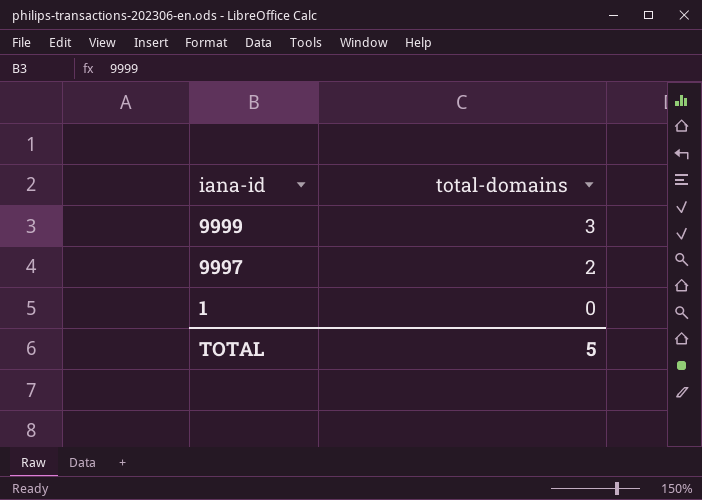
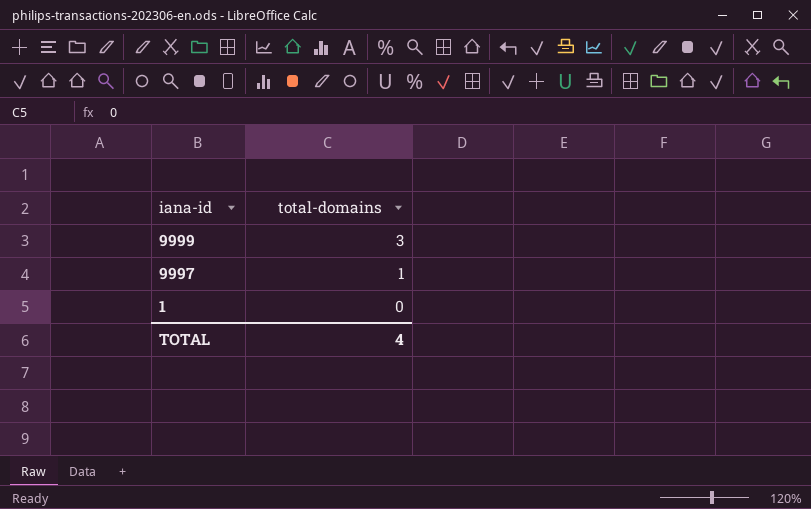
9997 | total-domains: 2 -> 1
TOTAL | total-domains: 5 -> 4

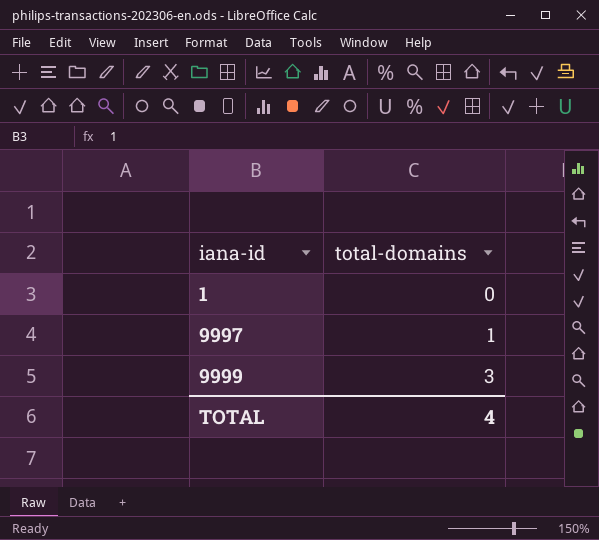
row order: iana-id descending -> iana-id ascending

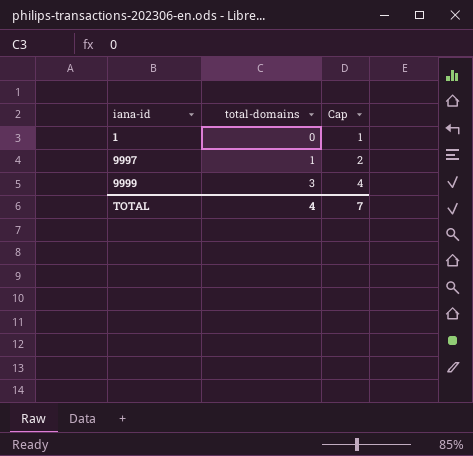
column Cap | formula: none -> [total-domains] + 1

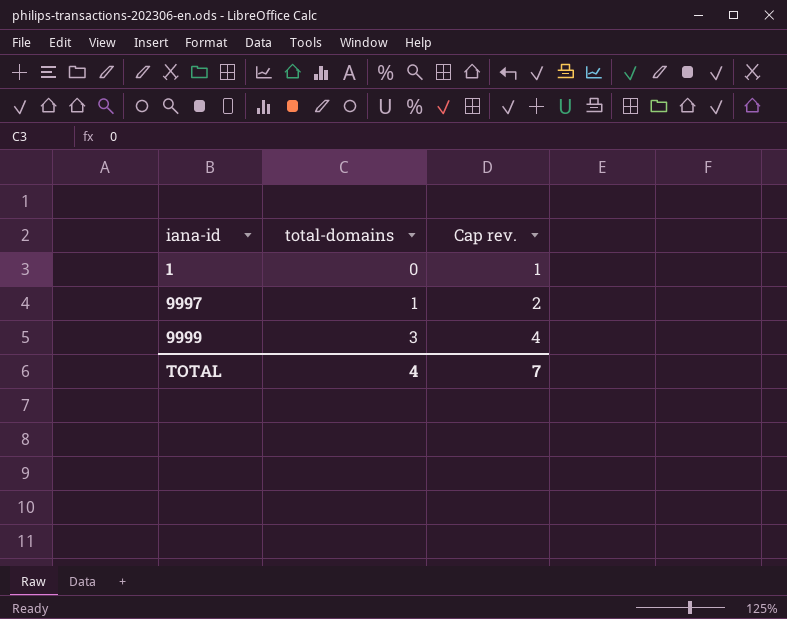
column name: Cap -> Cap rev.

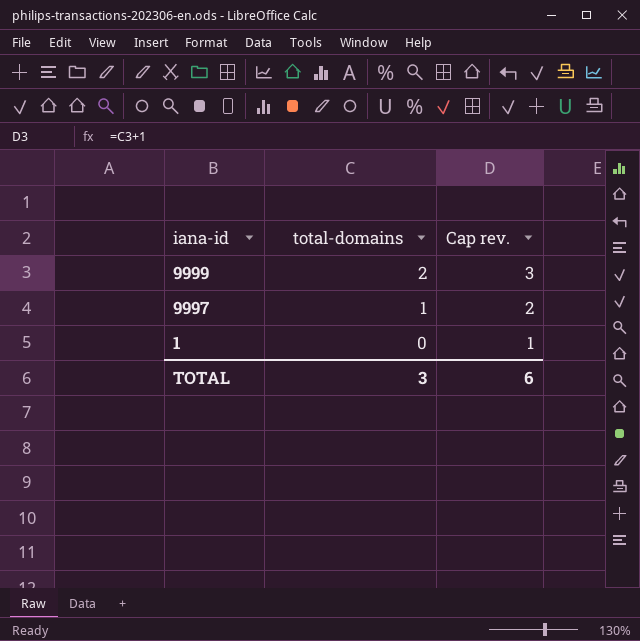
row order: iana-id ascending -> iana-id descending
9999 | total-domains: 3 -> 2
9999 | Cap rev.: 4 -> 3
TOTAL | total-domains: 4 -> 3
TOTAL | Cap rev.: 7 -> 6

